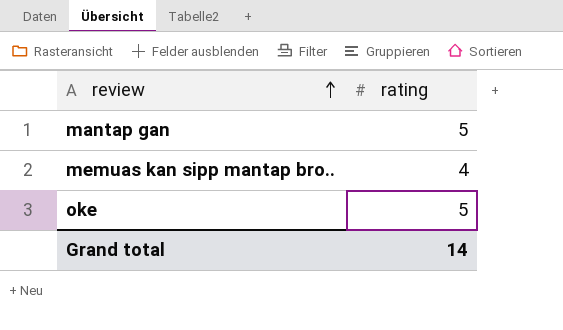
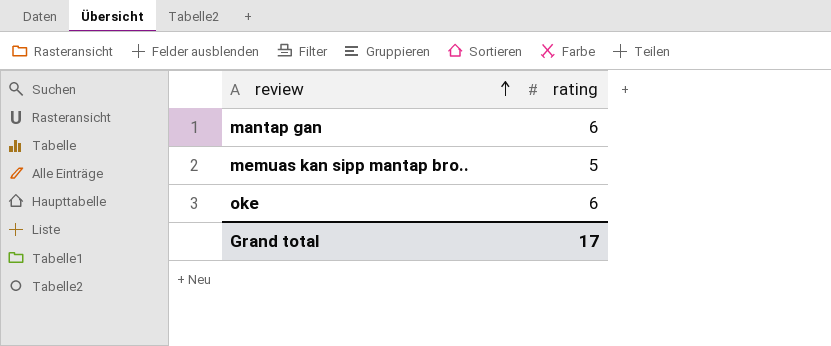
mantap gan | rating: 5 -> 6
memuas kan sipp mantap bro.. | rating: 4 -> 5
oke | rating: 5 -> 6
Grand total | rating: 14 -> 17

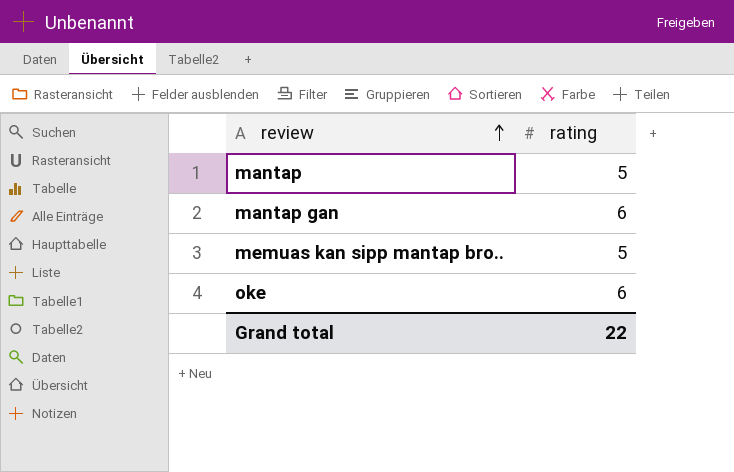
row mantap: none -> 5
Grand total | rating: 17 -> 22

